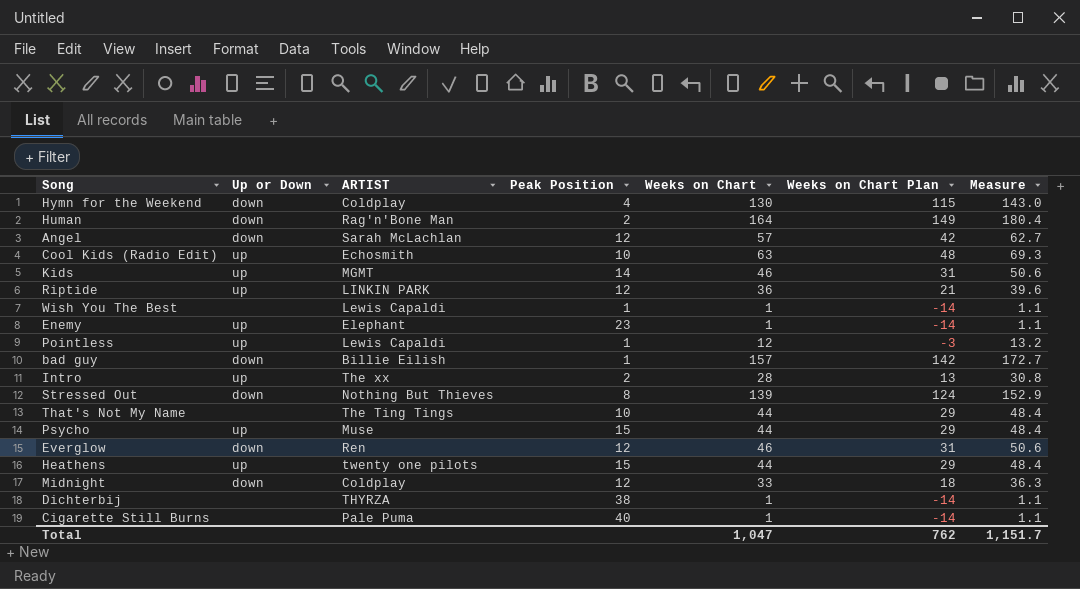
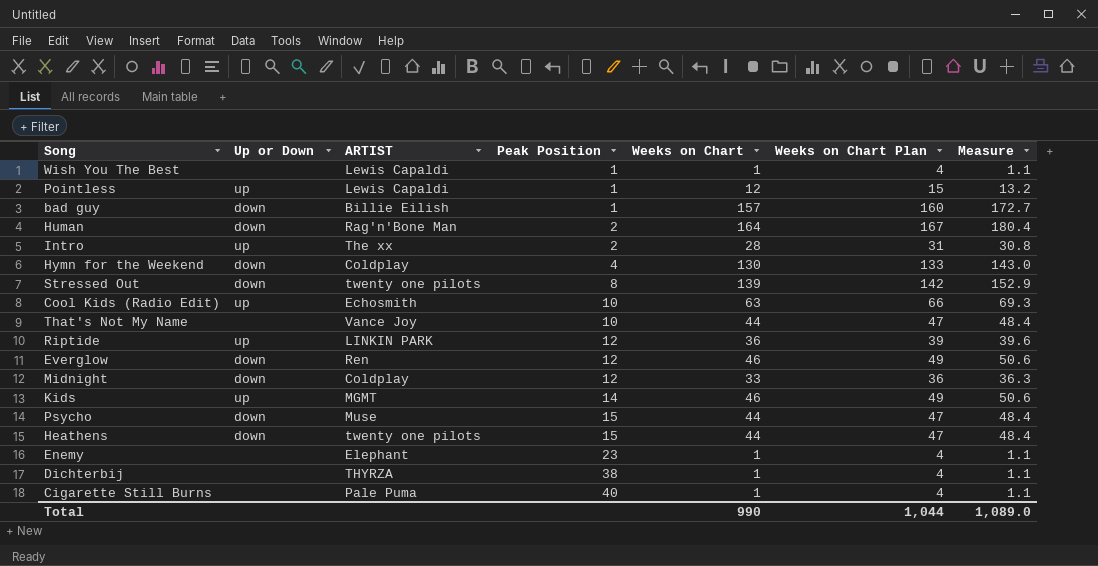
row order: none -> Peak Position ascending
column Weeks on Chart Plan | formula: [Weeks on Chart] - 15 -> [Weeks on Chart] + 3
row Angel: down | Sarah McLachlan | 12 | 57 | 42 | 62.7 -> none
Stressed Out | ARTIST: Nothing But Thieves -> twenty one pilots
That's Not My Name | ARTIST: The Ting Tings -> Vance Joy
Psycho | Up or Down: up -> down
Heathens | Up or Down: up -> down
Enemy | Up or Down: up -> none
Total | Weeks on Chart: 1,047 -> 990
Total | Weeks on Chart Plan: 762 -> 1,044
Total | Measure: 1,151.7 -> 1,089.0

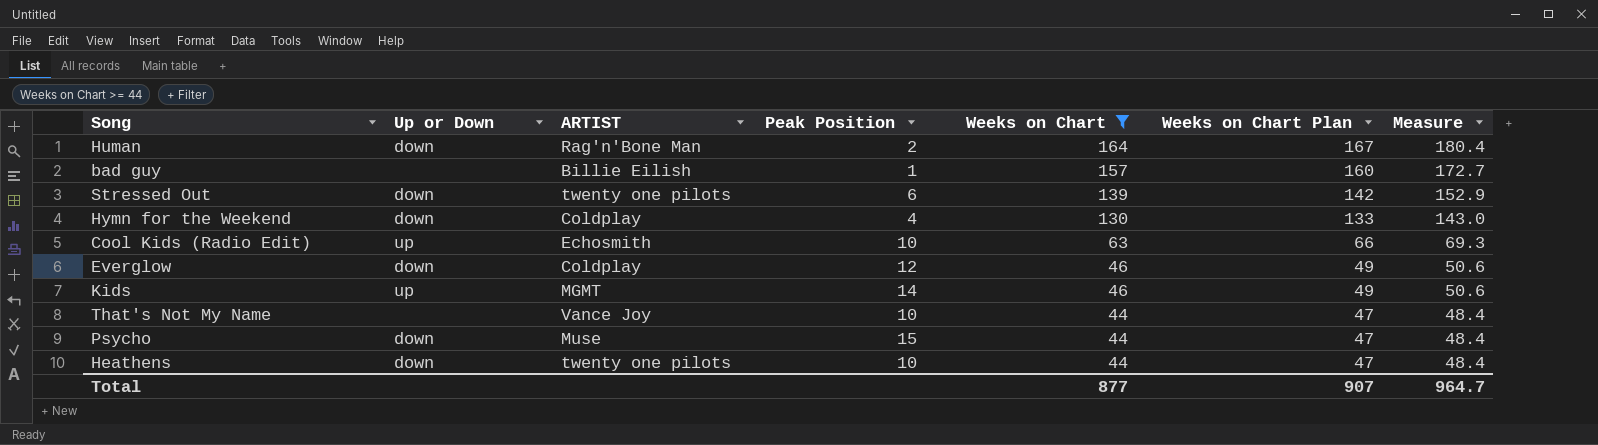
filter: none -> Weeks on Chart >= 44
row order: Peak Position ascending -> Weeks on Chart descending
bad guy | Up or Down: down -> none
Stressed Out | Peak Position: 8 -> 6
Everglow | ARTIST: Ren -> Coldplay
Heathens | Peak Position: 15 -> 10
Total | Weeks on Chart: 990 -> 877
Total | Weeks on Chart Plan: 1,044 -> 907
Total | Measure: 1,089.0 -> 964.7

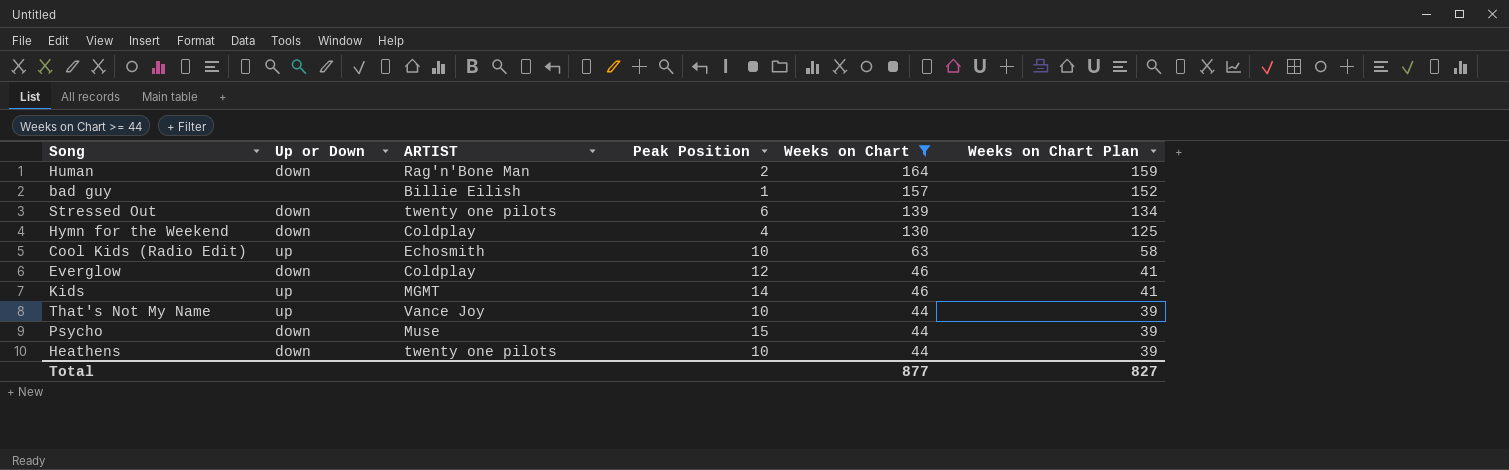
column Measure | formula: [Weeks on Chart] * 1.1 -> none
column Weeks on Chart Plan | formula: [Weeks on Chart] + 3 -> [Weeks on Chart] - 5
That's Not My Name | Up or Down: none -> up
Total | Weeks on Chart Plan: 907 -> 827

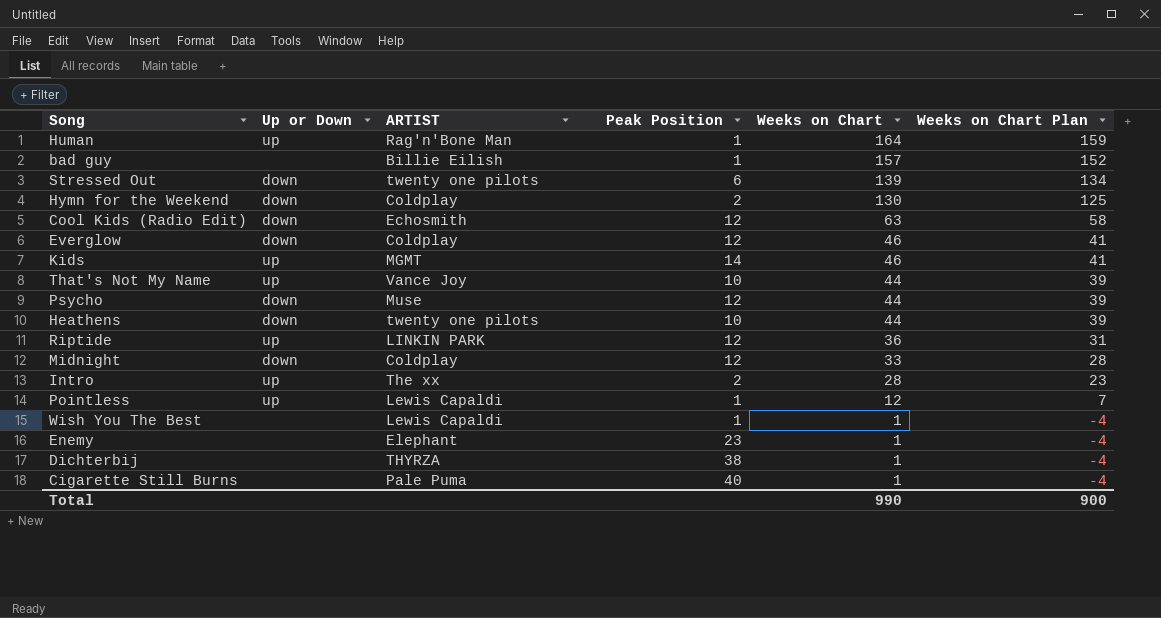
filter: Weeks on Chart >= 44 -> none
Human | Up or Down: down -> up
Human | Peak Position: 2 -> 1
Hymn for the Weekend | Peak Position: 4 -> 2
Cool Kids (Radio Edit) | Up or Down: up -> down
Cool Kids (Radio Edit) | Peak Position: 10 -> 12
Psycho | Peak Position: 15 -> 12
Total | Weeks on Chart: 877 -> 990
Total | Weeks on Chart Plan: 827 -> 900

